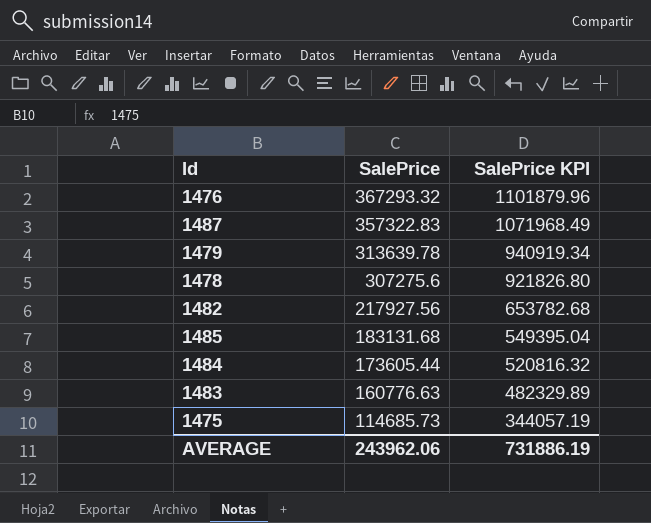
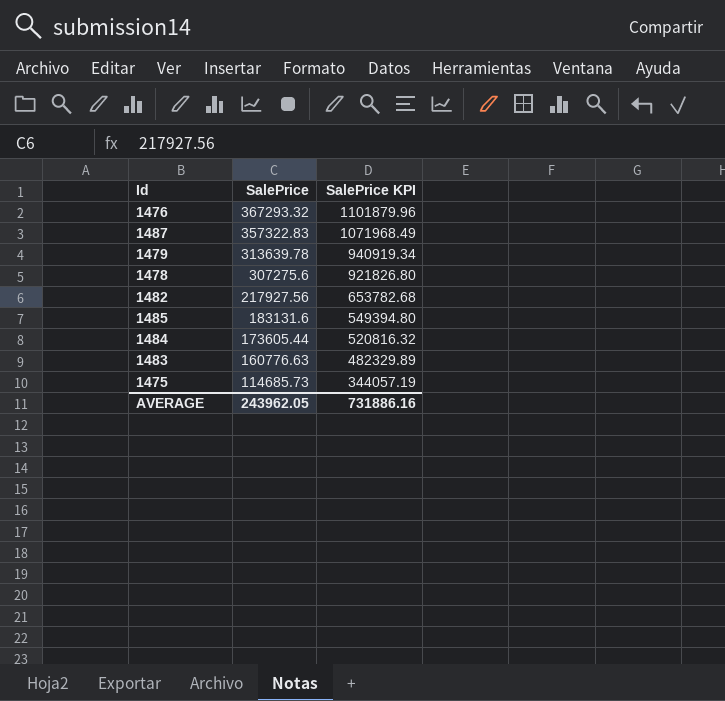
1485 | SalePrice: 183131.68 -> 183131.6
1485 | SalePrice KPI: 549395.04 -> 549394.80
AVERAGE | SalePrice: 243962.06 -> 243962.05
AVERAGE | SalePrice KPI: 731886.19 -> 731886.16

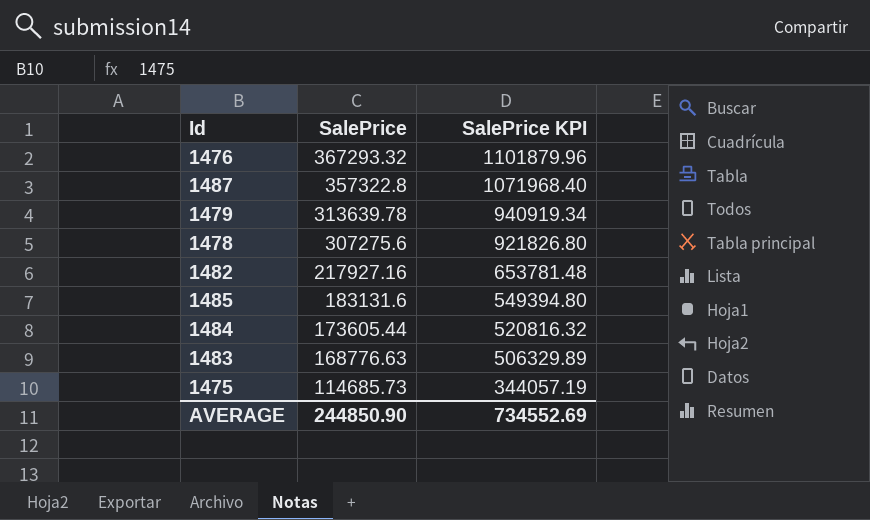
1487 | SalePrice: 357322.83 -> 357322.8
1487 | SalePrice KPI: 1071968.49 -> 1071968.40
1482 | SalePrice: 217927.56 -> 217927.16
1482 | SalePrice KPI: 653782.68 -> 653781.48
1483 | SalePrice: 160776.63 -> 168776.63
1483 | SalePrice KPI: 482329.89 -> 506329.89
AVERAGE | SalePrice: 243962.05 -> 244850.90
AVERAGE | SalePrice KPI: 731886.16 -> 734552.69

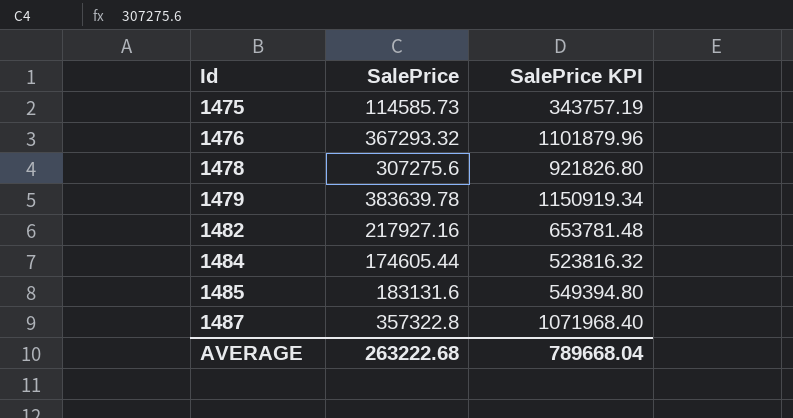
row order: SalePrice descending -> Id ascending
row 1483: 168776.63 | 506329.89 -> none
1475 | SalePrice: 114685.73 -> 114585.73
1475 | SalePrice KPI: 344057.19 -> 343757.19
1479 | SalePrice: 313639.78 -> 383639.78
1479 | SalePrice KPI: 940919.34 -> 1150919.34
1484 | SalePrice: 173605.44 -> 174605.44
1484 | SalePrice KPI: 520816.32 -> 523816.32
AVERAGE | SalePrice: 244850.90 -> 263222.68
AVERAGE | SalePrice KPI: 734552.69 -> 789668.04

